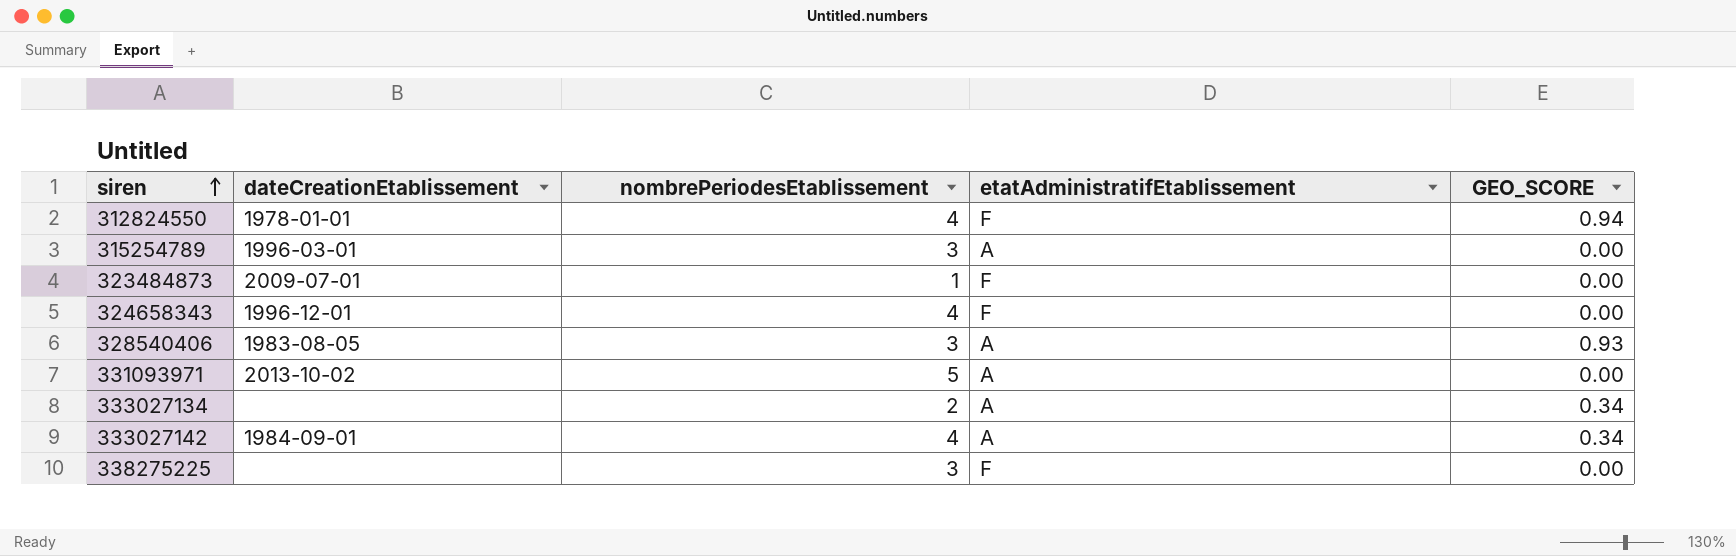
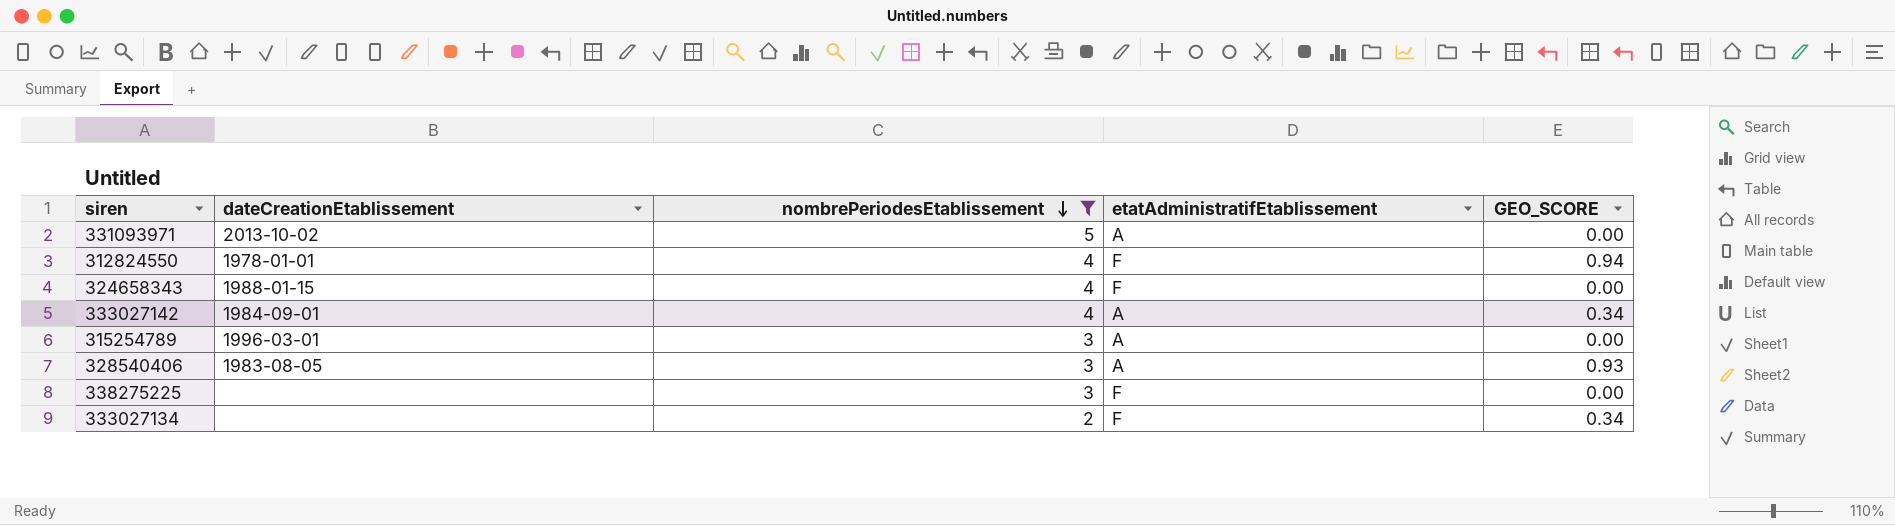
filter: none -> nombrePeriodesEtablissement != 1
row order: siren ascending -> nombrePeriodesEtablissement descending
324658343 | dateCreationEtablissement: 1996-12-01 -> 1988-01-15
333027134 | etatAdministratifEtablissement: A -> F

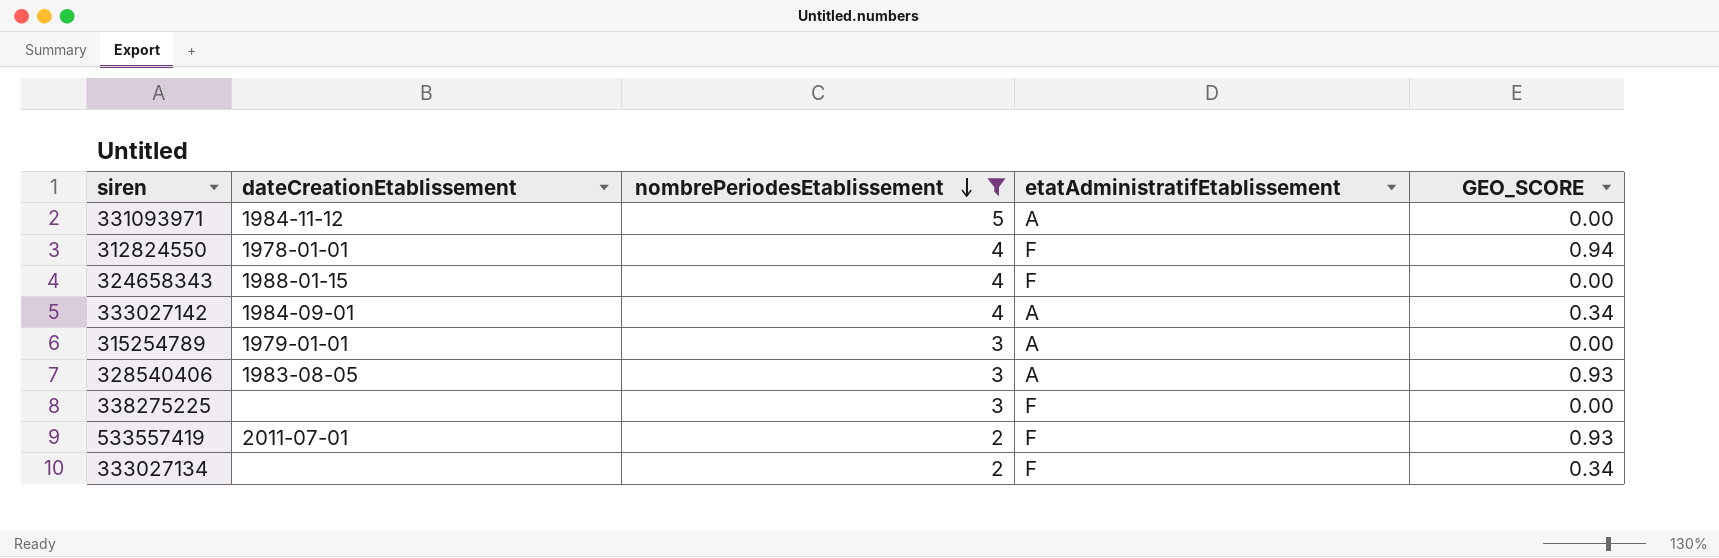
331093971 | dateCreationEtablissement: 2013-10-02 -> 1984-11-12
315254789 | dateCreationEtablissement: 1996-03-01 -> 1979-01-01
row 533557419: none -> 2011-07-01 | 2 | F | 0.93

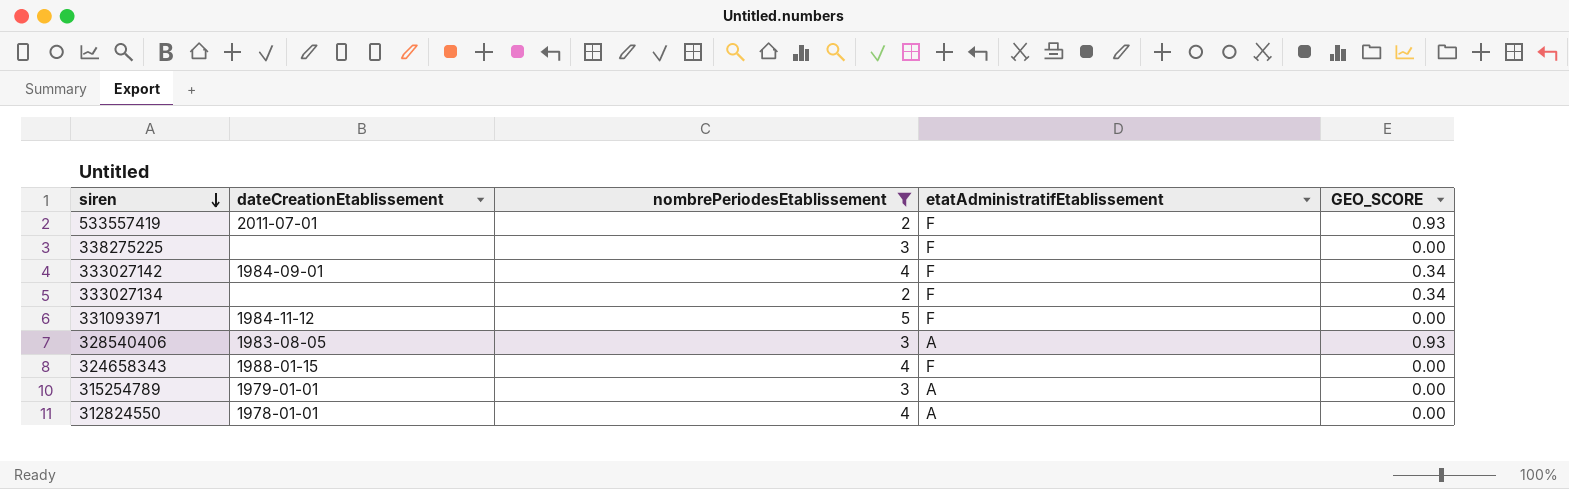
row order: nombrePeriodesEtablissement descending -> siren descending
333027142 | etatAdministratifEtablissement: A -> F
331093971 | etatAdministratifEtablissement: A -> F
312824550 | etatAdministratifEtablissement: F -> A
312824550 | GEO_SCORE: 0.94 -> 0.00

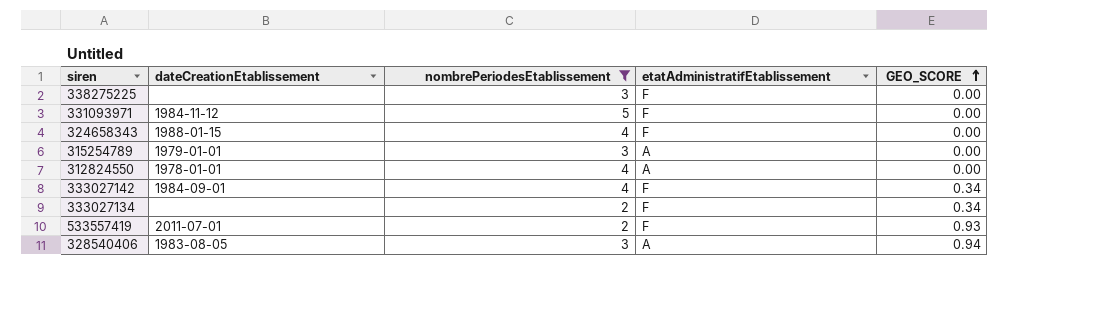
row order: siren descending -> GEO_SCORE ascending
328540406 | GEO_SCORE: 0.93 -> 0.94

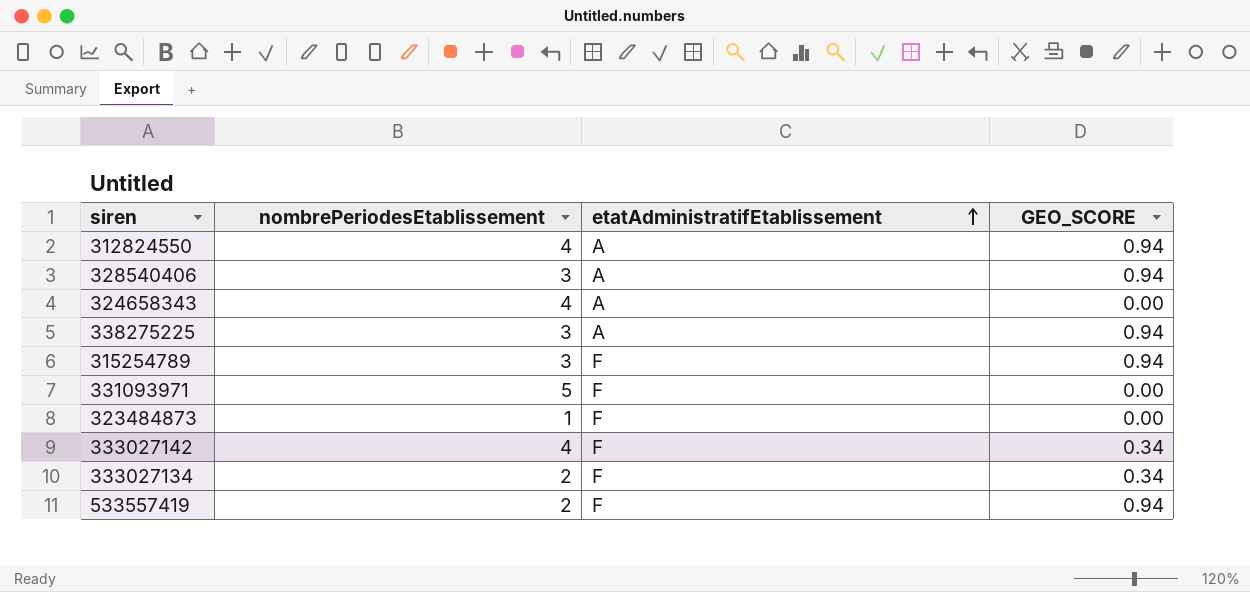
filter: nombrePeriodesEtablissement != 1 -> none
row order: GEO_SCORE ascending -> etatAdministratifEtablissement ascending
column dateCreationEtablissement | position: 2 -> none
312824550 | GEO_SCORE: 0.00 -> 0.94
324658343 | etatAdministratifEtablissement: F -> A
338275225 | etatAdministratifEtablissement: F -> A
338275225 | GEO_SCORE: 0.00 -> 0.94
315254789 | etatAdministratifEtablissement: A -> F
315254789 | GEO_SCORE: 0.00 -> 0.94
533557419 | GEO_SCORE: 0.93 -> 0.94

